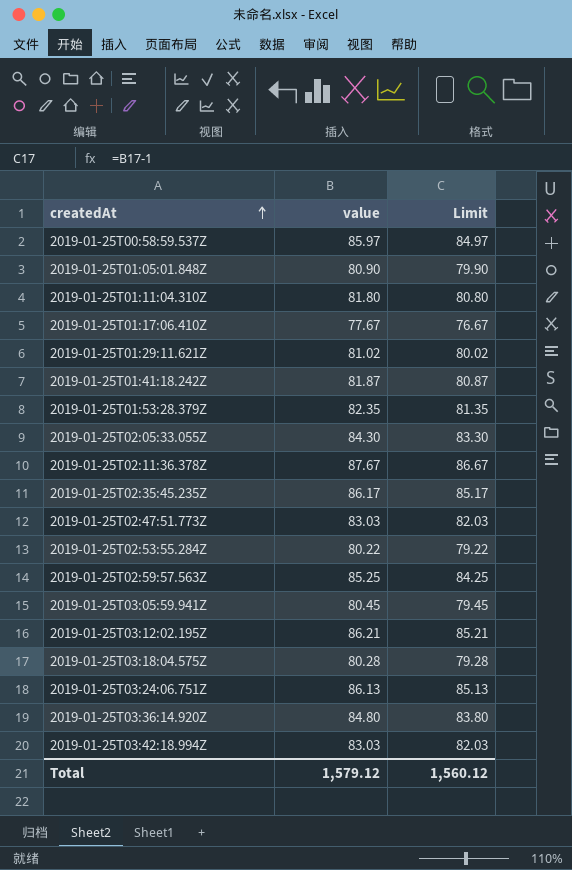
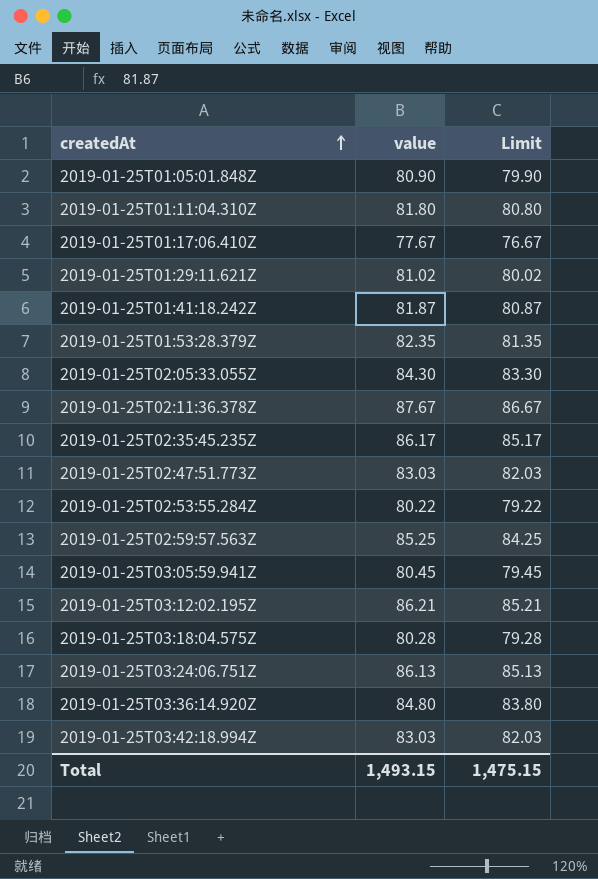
row 2019-01-25T00:58:59.537Z: 85.97 | 84.97 -> none
Total | value: 1,579.12 -> 1,493.15
Total | Limit: 1,560.12 -> 1,475.15

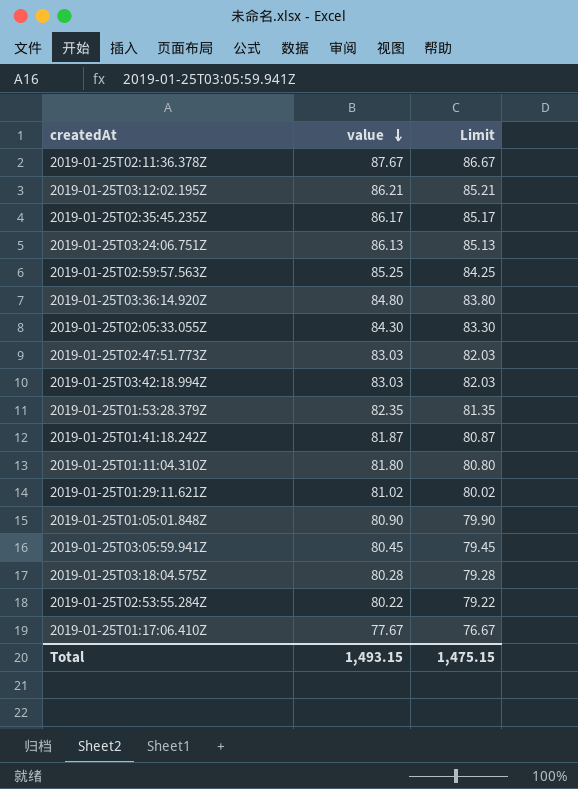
row order: createdAt ascending -> value descending

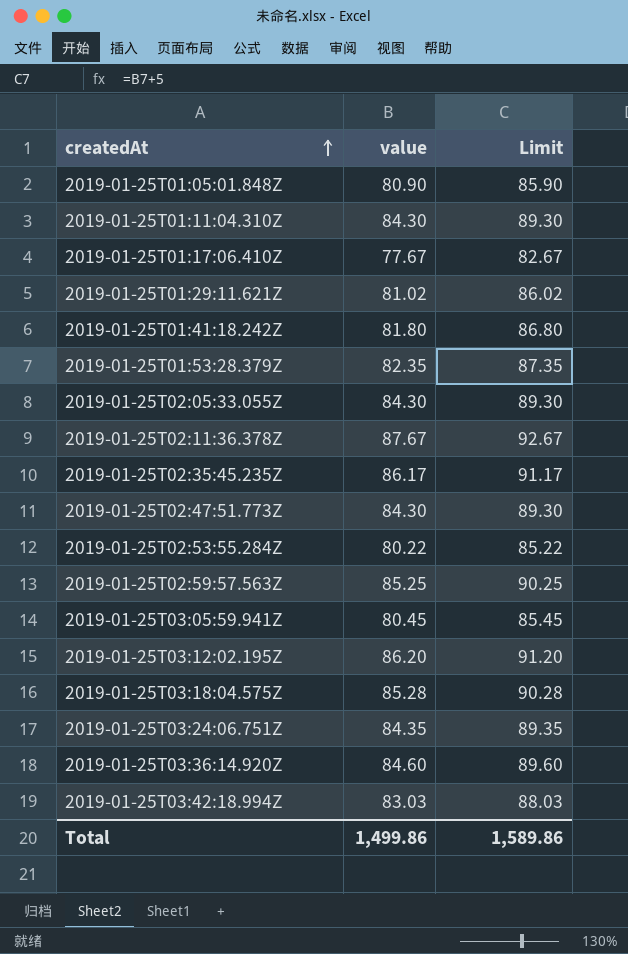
row order: value descending -> createdAt ascending
column Limit | formula: [value] - 1 -> [value] + 5
2019-01-25T01:11:04.310Z | value: 81.80 -> 84.30
2019-01-25T01:41:18.242Z | value: 81.87 -> 81.80
2019-01-25T02:47:51.773Z | value: 83.03 -> 84.30
2019-01-25T03:12:02.195Z | value: 86.21 -> 86.20
2019-01-25T03:18:04.575Z | value: 80.28 -> 85.28
2019-01-25T03:24:06.751Z | value: 86.13 -> 84.35
2019-01-25T03:36:14.920Z | value: 84.80 -> 84.60
Total | value: 1,493.15 -> 1,499.86
Total | Limit: 1,475.15 -> 1,589.86

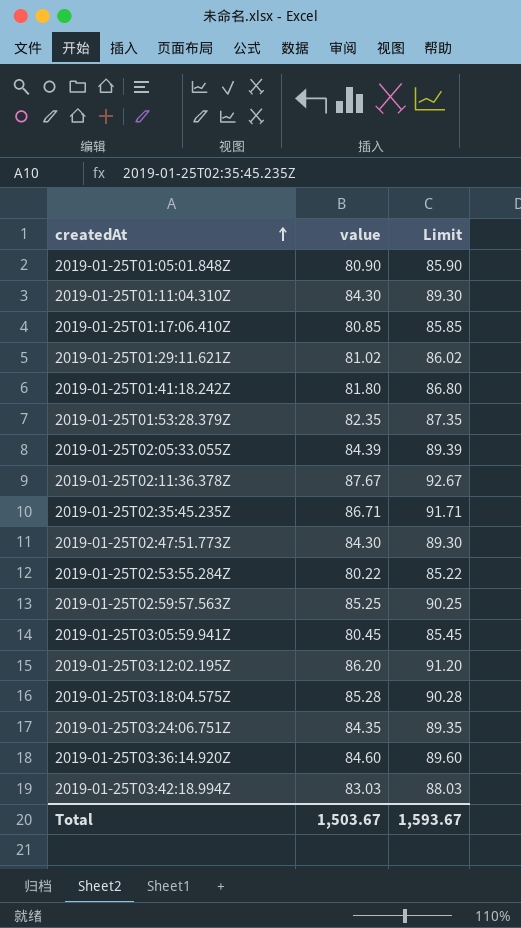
2019-01-25T01:17:06.410Z | value: 77.67 -> 80.85
2019-01-25T01:17:06.410Z | Limit: 82.67 -> 85.85
2019-01-25T02:05:33.055Z | value: 84.30 -> 84.39
2019-01-25T02:05:33.055Z | Limit: 89.30 -> 89.39
2019-01-25T02:35:45.235Z | value: 86.17 -> 86.71
2019-01-25T02:35:45.235Z | Limit: 91.17 -> 91.71
Total | value: 1,499.86 -> 1,503.67
Total | Limit: 1,589.86 -> 1,593.67

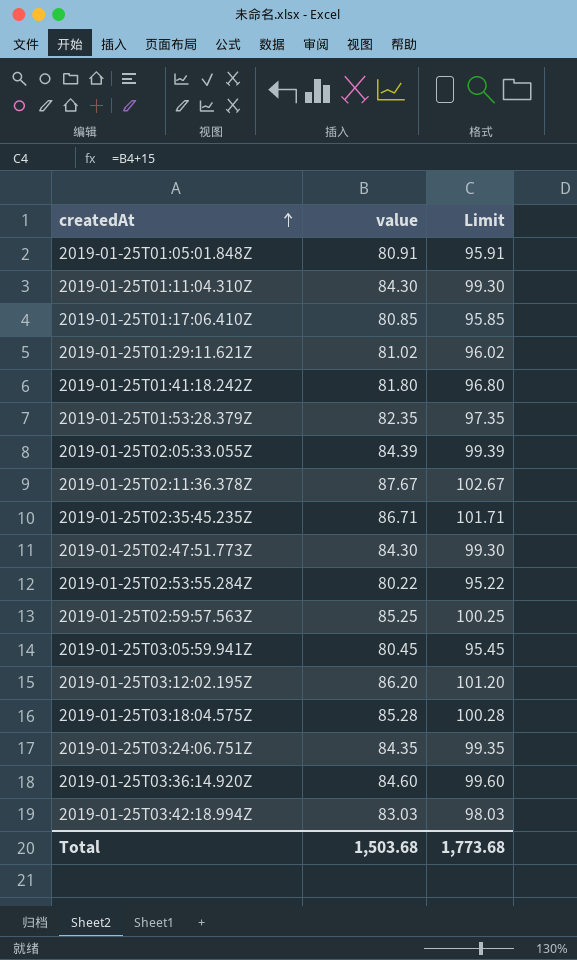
column Limit | formula: [value] + 5 -> [value] + 15
2019-01-25T01:05:01.848Z | value: 80.90 -> 80.91
Total | value: 1,503.67 -> 1,503.68
Total | Limit: 1,593.67 -> 1,773.68

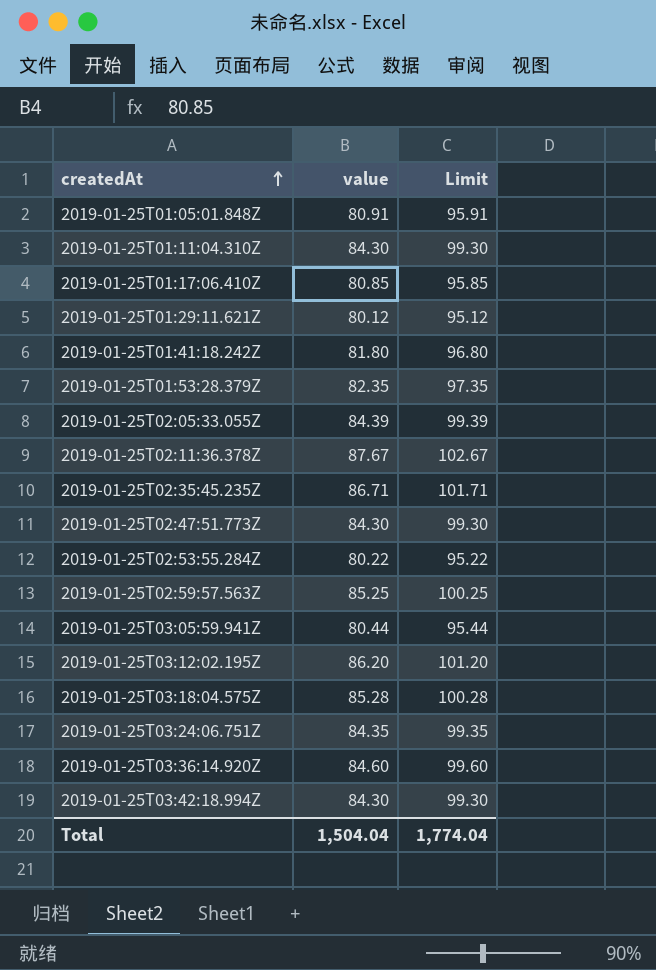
2019-01-25T01:29:11.621Z | value: 81.02 -> 80.12
2019-01-25T01:29:11.621Z | Limit: 96.02 -> 95.12
2019-01-25T03:05:59.941Z | value: 80.45 -> 80.44
2019-01-25T03:05:59.941Z | Limit: 95.45 -> 95.44
2019-01-25T03:42:18.994Z | value: 83.03 -> 84.30
2019-01-25T03:42:18.994Z | Limit: 98.03 -> 99.30
Total | value: 1,503.68 -> 1,504.04
Total | Limit: 1,773.68 -> 1,774.04

